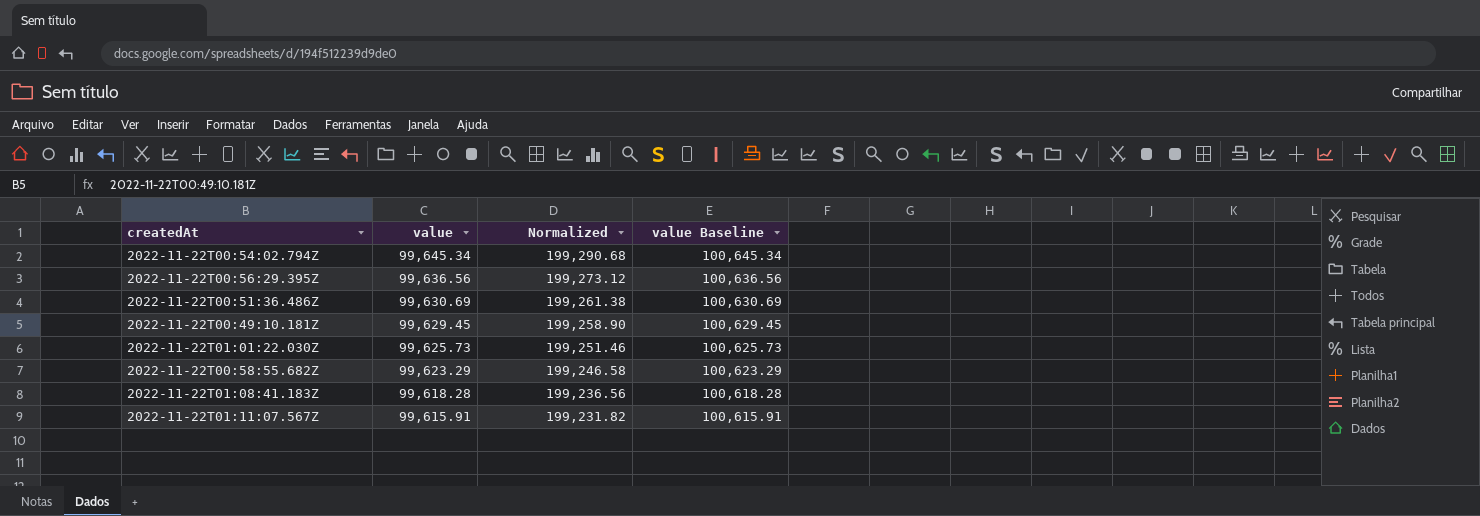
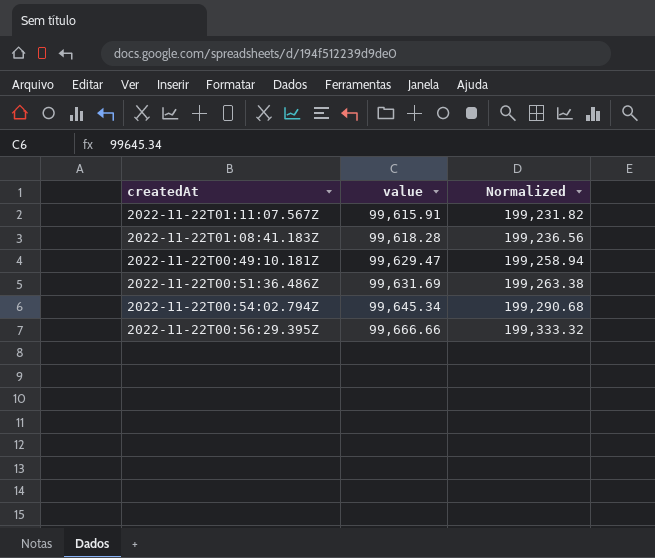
row order: value descending -> value ascending
column value Baseline | formula: [value] + 1000 -> none
row 2022-11-22T01:01:22.030Z: 99,625.73 | 199,251.46 | 100,625.73 -> none
row 2022-11-22T00:58:55.682Z: 99,623.29 | 199,246.58 | 100,623.29 -> none
2022-11-22T00:49:10.181Z | value: 99,629.45 -> 99,629.47
2022-11-22T00:49:10.181Z | Normalized: 199,258.90 -> 199,258.94
2022-11-22T00:51:36.486Z | value: 99,630.69 -> 99,631.69
2022-11-22T00:51:36.486Z | Normalized: 199,261.38 -> 199,263.38
2022-11-22T00:56:29.395Z | value: 99,636.56 -> 99,666.66
2022-11-22T00:56:29.395Z | Normalized: 199,273.12 -> 199,333.32

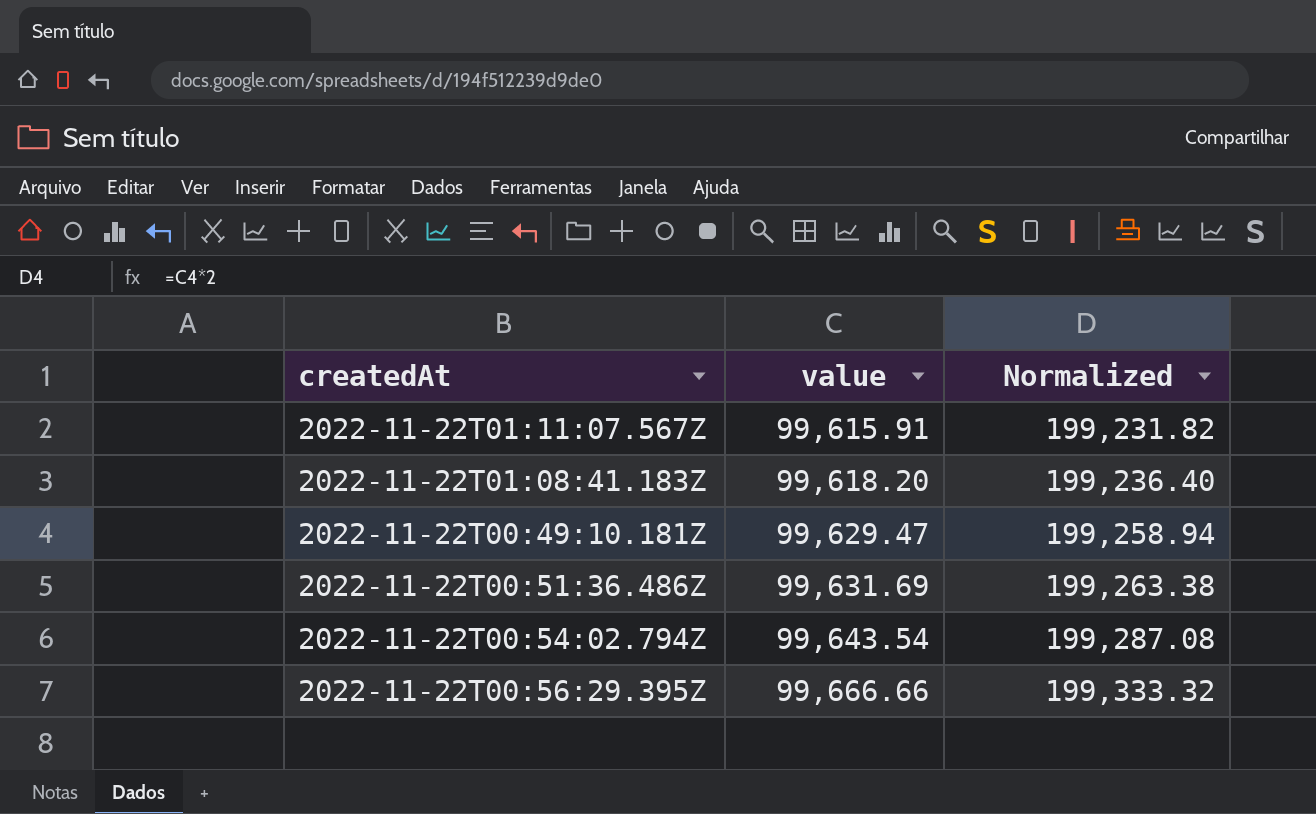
2022-11-22T01:08:41.183Z | value: 99,618.28 -> 99,618.20
2022-11-22T01:08:41.183Z | Normalized: 199,236.56 -> 199,236.40
2022-11-22T00:54:02.794Z | value: 99,645.34 -> 99,643.54
2022-11-22T00:54:02.794Z | Normalized: 199,290.68 -> 199,287.08

